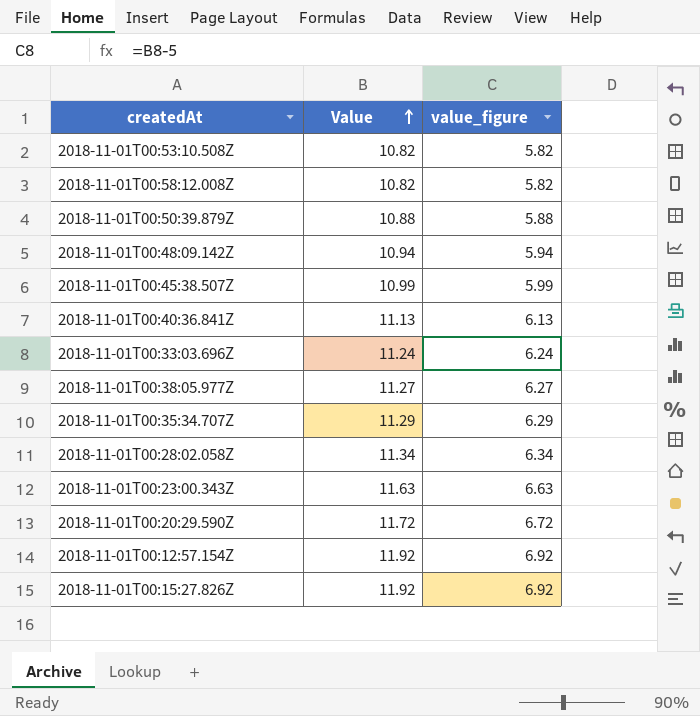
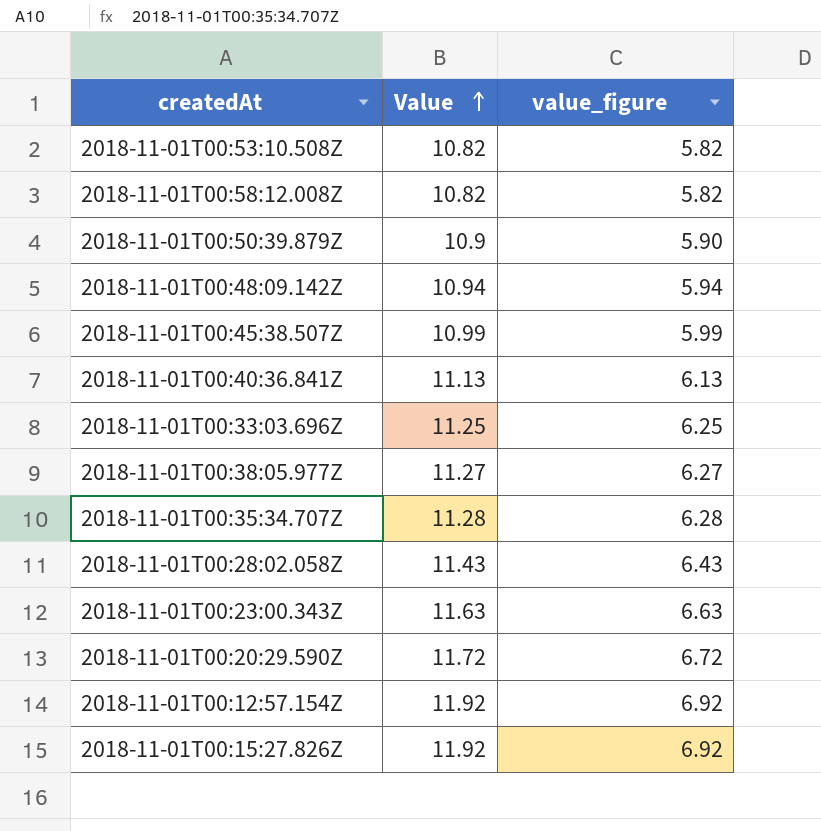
2018-11-01T00:50:39.879Z | Value: 10.88 -> 10.9
2018-11-01T00:50:39.879Z | value_figure: 5.88 -> 5.90
2018-11-01T00:33:03.696Z | Value: 11.24 -> 11.25
2018-11-01T00:33:03.696Z | value_figure: 6.24 -> 6.25
2018-11-01T00:35:34.707Z | Value: 11.29 -> 11.28
2018-11-01T00:35:34.707Z | value_figure: 6.29 -> 6.28
2018-11-01T00:28:02.058Z | Value: 11.34 -> 11.43
2018-11-01T00:28:02.058Z | value_figure: 6.34 -> 6.43

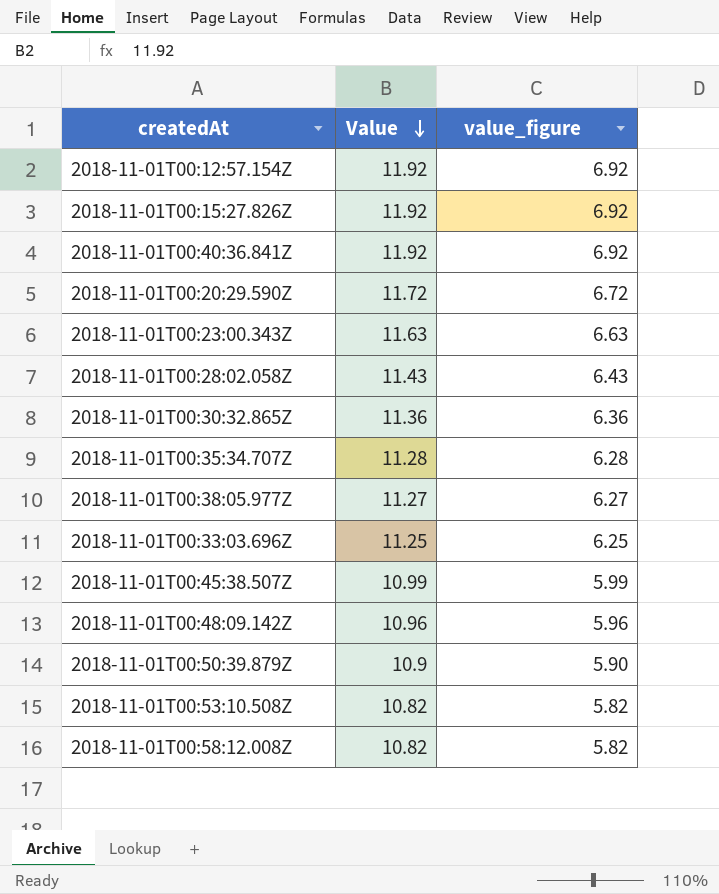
row order: Value ascending -> Value descending
2018-11-01T00:40:36.841Z | Value: 11.13 -> 11.92
2018-11-01T00:40:36.841Z | value_figure: 6.13 -> 6.92
row 2018-11-01T00:30:32.865Z: none -> 11.36 | 6.36
2018-11-01T00:48:09.142Z | Value: 10.94 -> 10.96
2018-11-01T00:48:09.142Z | value_figure: 5.94 -> 5.96

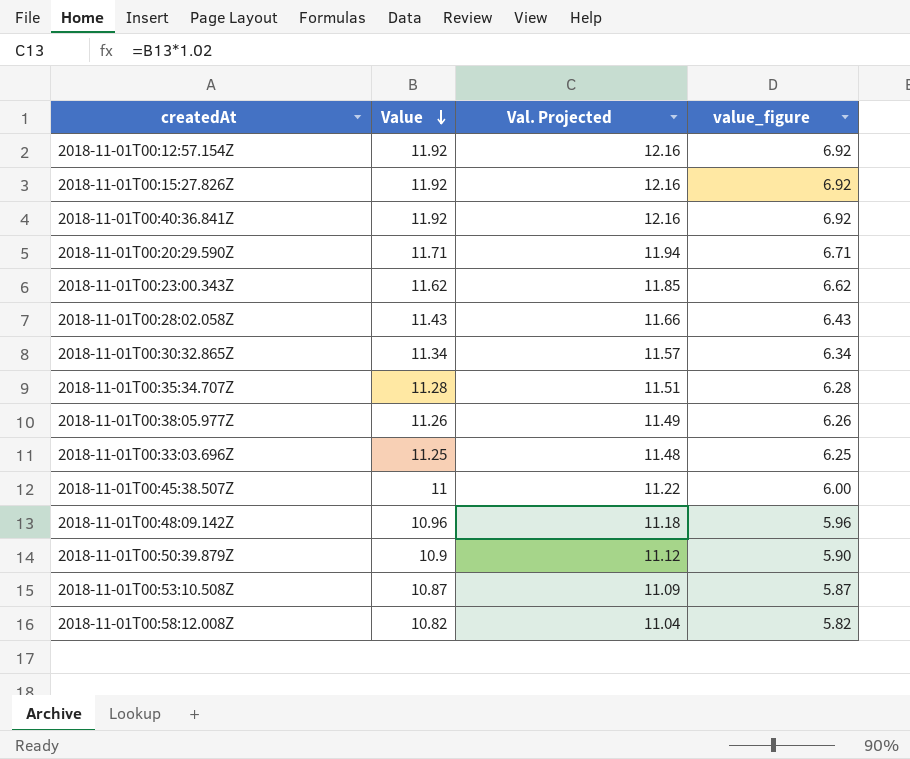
column Val. Projected | formula: none -> [Value] * 1.02
2018-11-01T00:20:29.590Z | Value: 11.72 -> 11.71
2018-11-01T00:20:29.590Z | value_figure: 6.72 -> 6.71
2018-11-01T00:23:00.343Z | Value: 11.63 -> 11.62
2018-11-01T00:23:00.343Z | value_figure: 6.63 -> 6.62
2018-11-01T00:30:32.865Z | Value: 11.36 -> 11.34
2018-11-01T00:30:32.865Z | value_figure: 6.36 -> 6.34
2018-11-01T00:38:05.977Z | Value: 11.27 -> 11.26
2018-11-01T00:38:05.977Z | value_figure: 6.27 -> 6.26
2018-11-01T00:45:38.507Z | Value: 10.99 -> 11
2018-11-01T00:45:38.507Z | value_figure: 5.99 -> 6.00
2018-11-01T00:53:10.508Z | Value: 10.82 -> 10.87
2018-11-01T00:53:10.508Z | value_figure: 5.82 -> 5.87

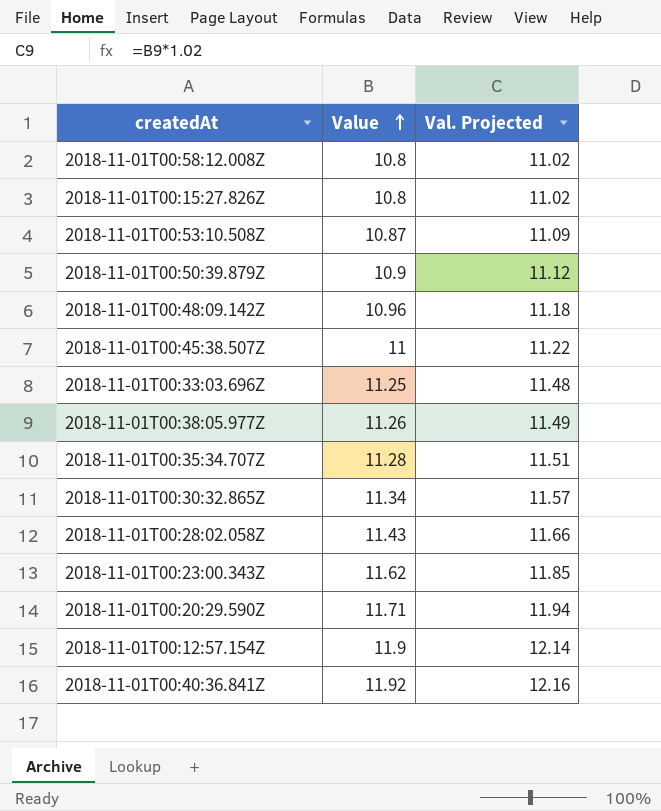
row order: Value descending -> Value ascending
column value_figure | formula: [Value] - 5 -> none
2018-11-01T00:58:12.008Z | Value: 10.82 -> 10.8
2018-11-01T00:58:12.008Z | Val. Projected: 11.04 -> 11.02
2018-11-01T00:15:27.826Z | Value: 11.92 -> 10.8
2018-11-01T00:15:27.826Z | Val. Projected: 12.16 -> 11.02
2018-11-01T00:12:57.154Z | Value: 11.92 -> 11.9
2018-11-01T00:12:57.154Z | Val. Projected: 12.16 -> 12.14

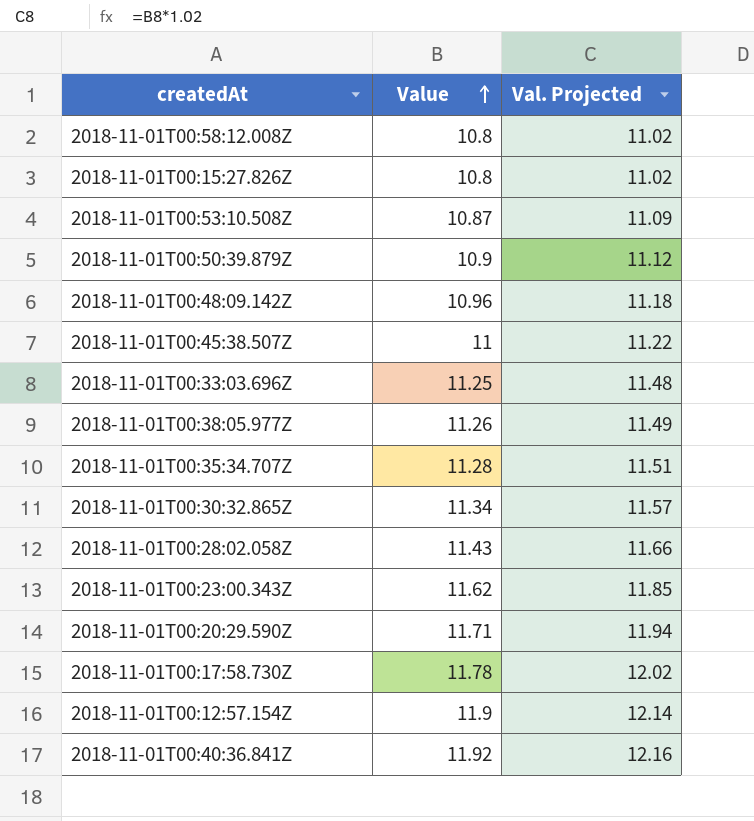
row 2018-11-01T00:17:58.730Z: none -> 11.78 | 12.02

